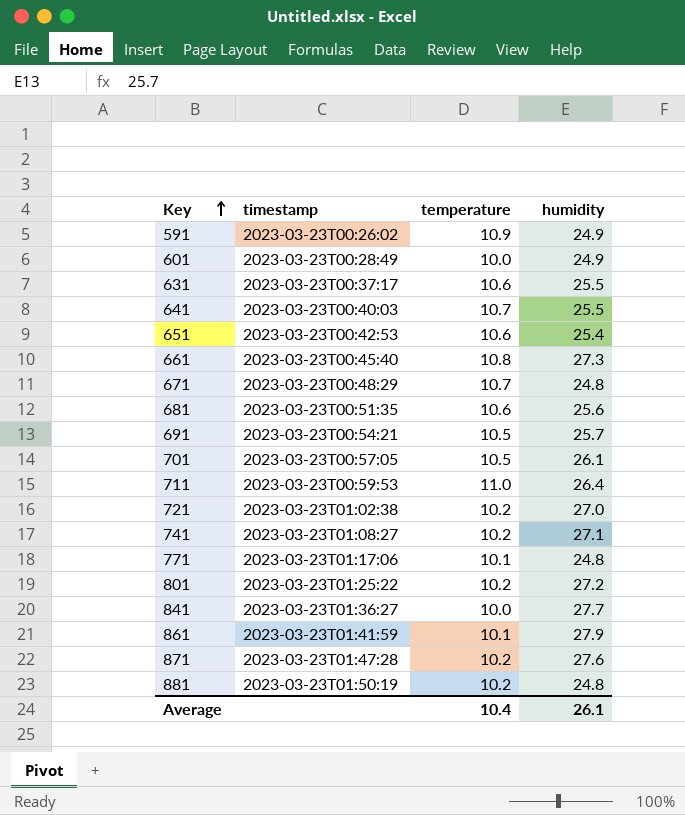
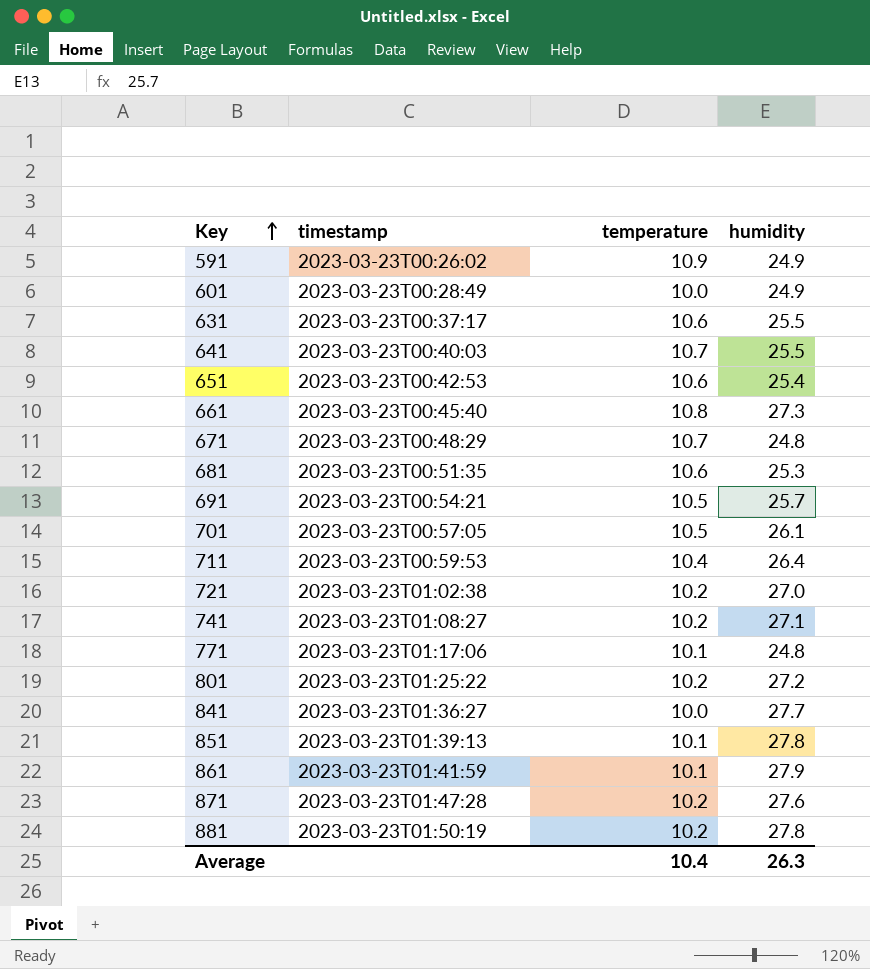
681 | humidity: 25.6 -> 25.3
711 | temperature: 11.0 -> 10.4
row 851: none -> 2023-03-23T01:39:13 | 10.1 | 27.8
881 | humidity: 24.8 -> 27.8
Average | humidity: 26.1 -> 26.3

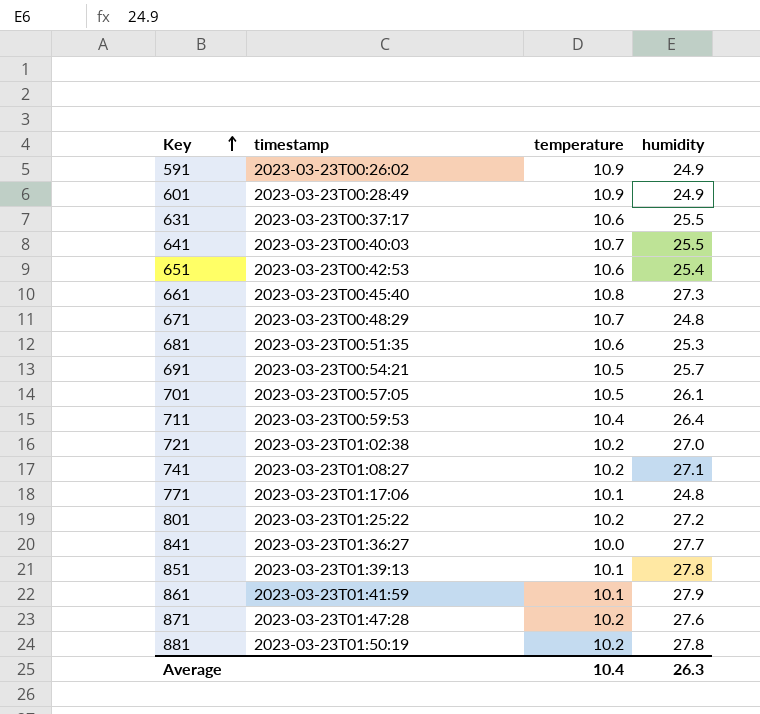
601 | temperature: 10.0 -> 10.9

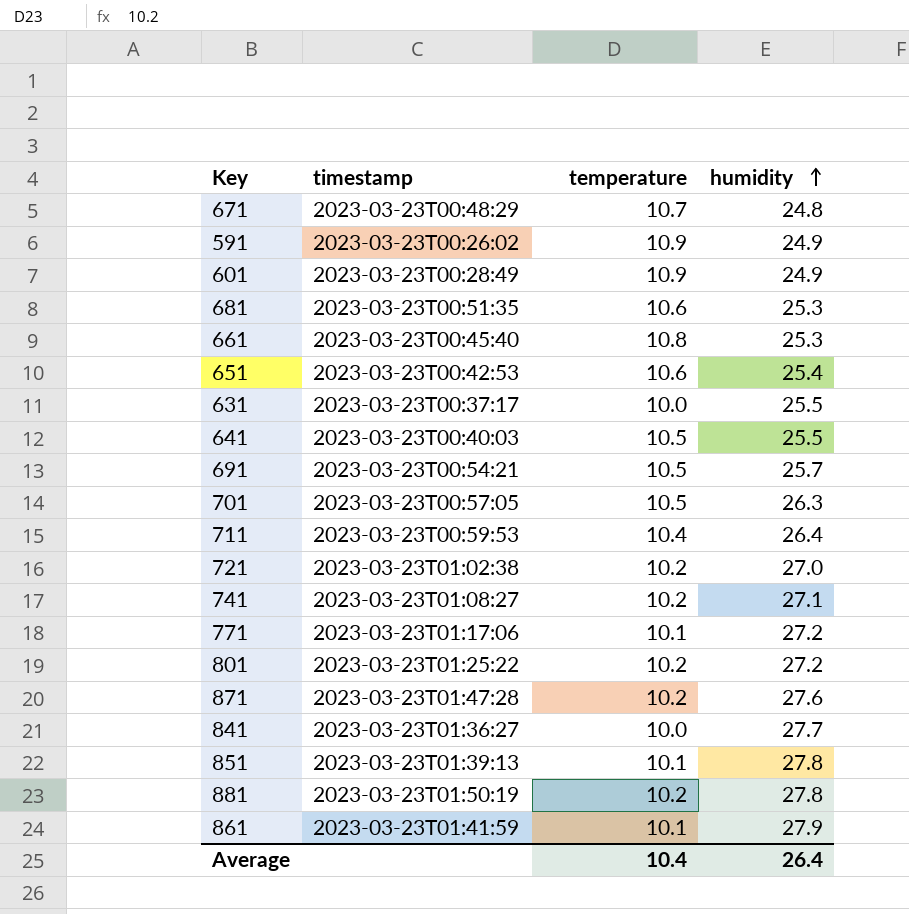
row order: Key ascending -> humidity ascending
661 | humidity: 27.3 -> 25.3
631 | temperature: 10.6 -> 10.0
641 | temperature: 10.7 -> 10.5
701 | humidity: 26.1 -> 26.3
771 | humidity: 24.8 -> 27.2
Average | humidity: 26.3 -> 26.4

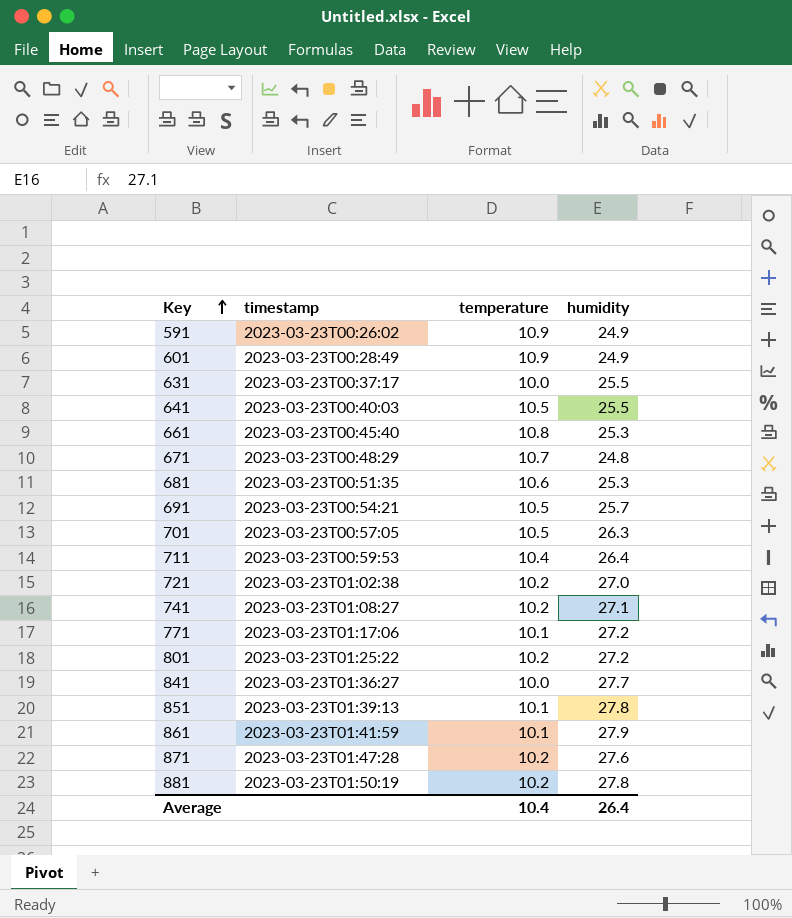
row order: humidity ascending -> Key ascending
row 651: 2023-03-23T00:42:53 | 10.6 | 25.4 -> none

